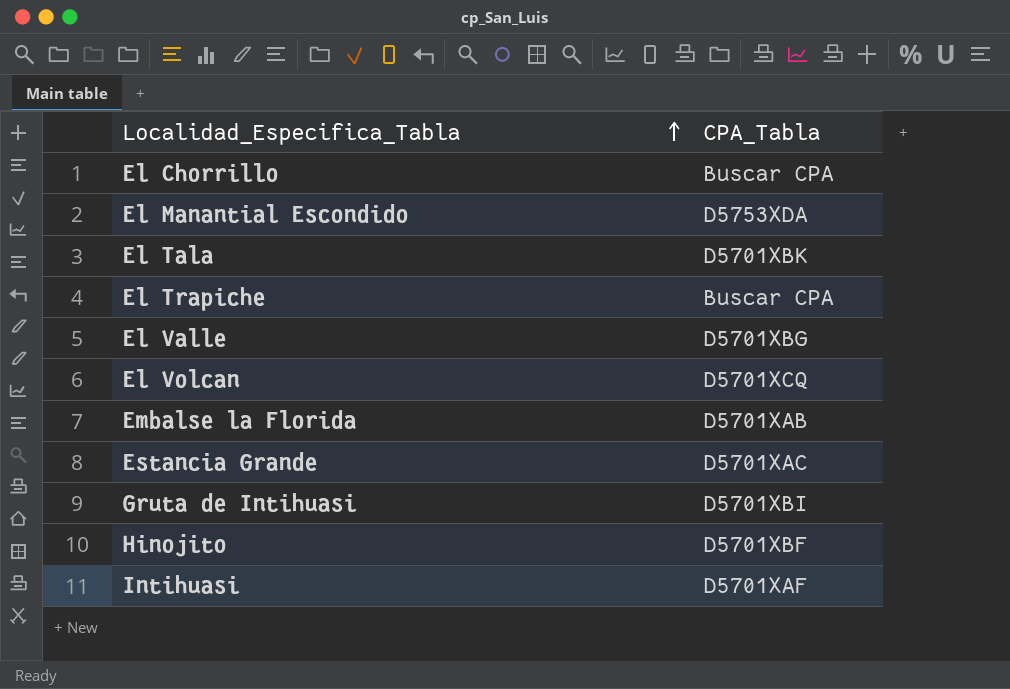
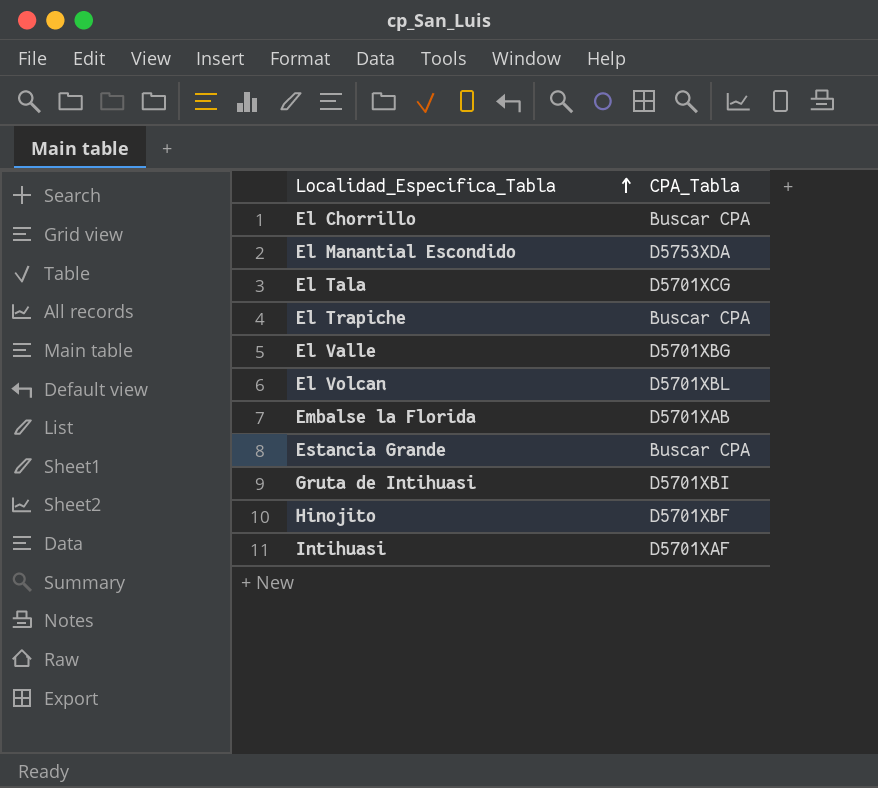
El Tala | CPA_Tabla: D5701XBK -> D5701XCG
El Volcan | CPA_Tabla: D5701XCQ -> D5701XBL
Estancia Grande | CPA_Tabla: D5701XAC -> Buscar CPA

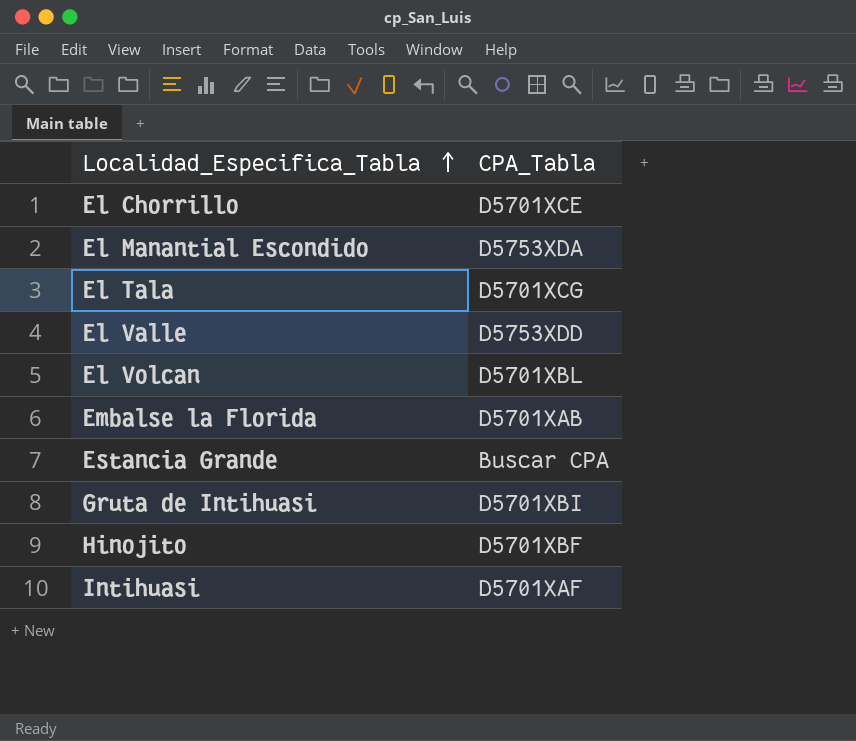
row El Trapiche: Buscar CPA -> none
El Chorrillo | CPA_Tabla: Buscar CPA -> D5701XCE
El Valle | CPA_Tabla: D5701XBG -> D5753XDD

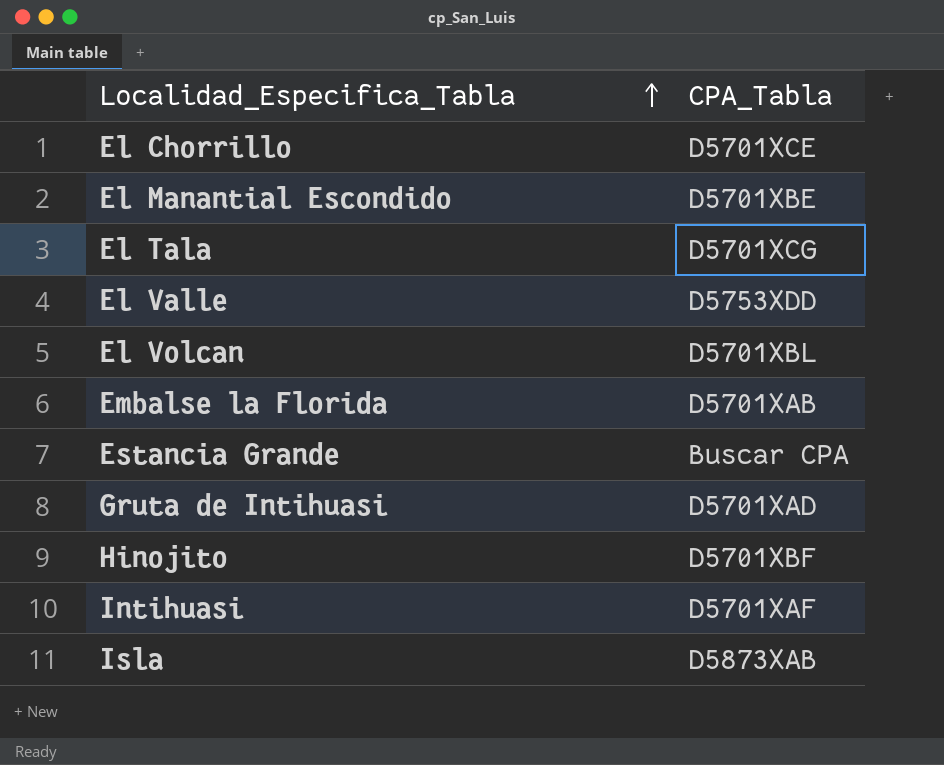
El Manantial Escondido | CPA_Tabla: D5753XDA -> D5701XBE
Gruta de Intihuasi | CPA_Tabla: D5701XBI -> D5701XAD
row Isla: none -> D5873XAB

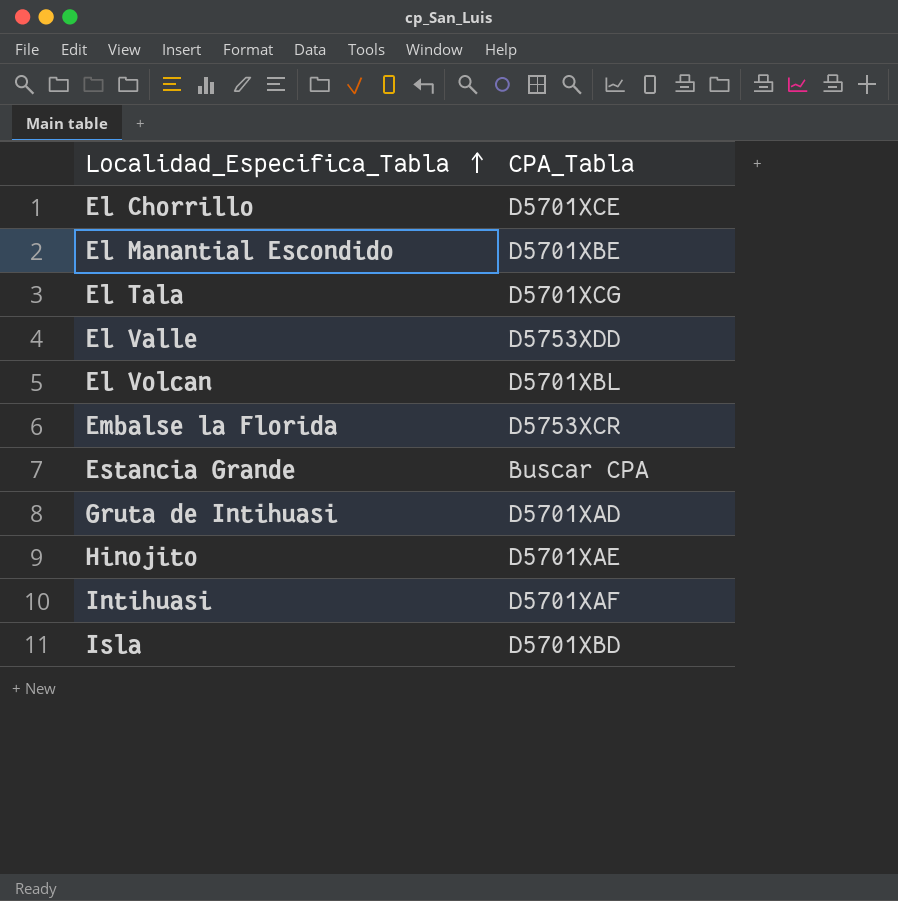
Embalse la Florida | CPA_Tabla: D5701XAB -> D5753XCR
Hinojito | CPA_Tabla: D5701XBF -> D5701XAE
Isla | CPA_Tabla: D5873XAB -> D5701XBD

